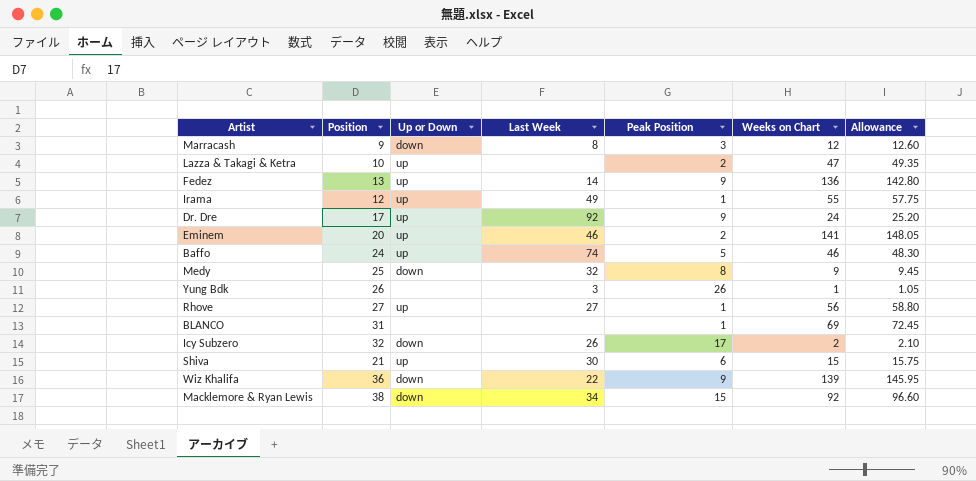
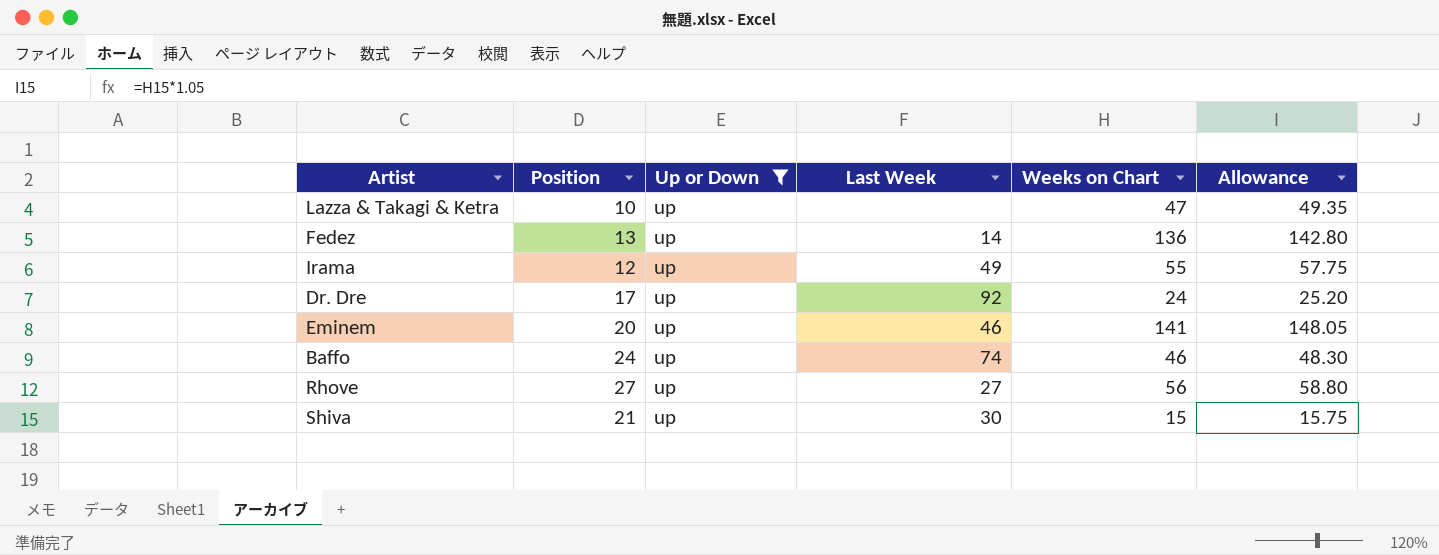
filter: none -> Up or Down = up
column Peak Position | position: 5 -> none

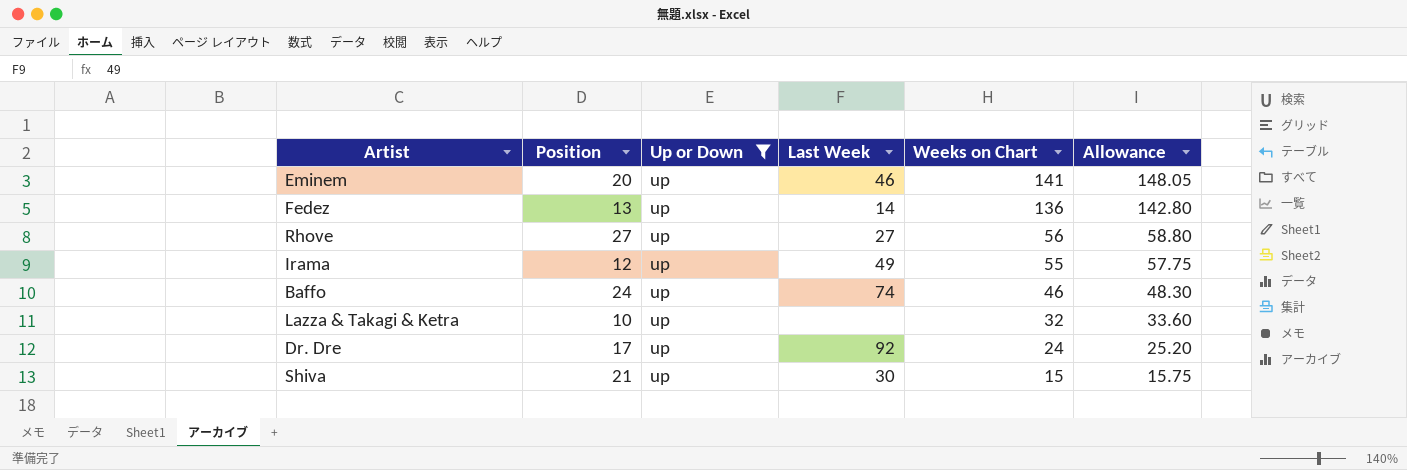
row order: none -> Weeks on Chart descending
Lazza & Takagi & Ketra | Weeks on Chart: 47 -> 32
Lazza & Takagi & Ketra | Allowance: 49.35 -> 33.60

